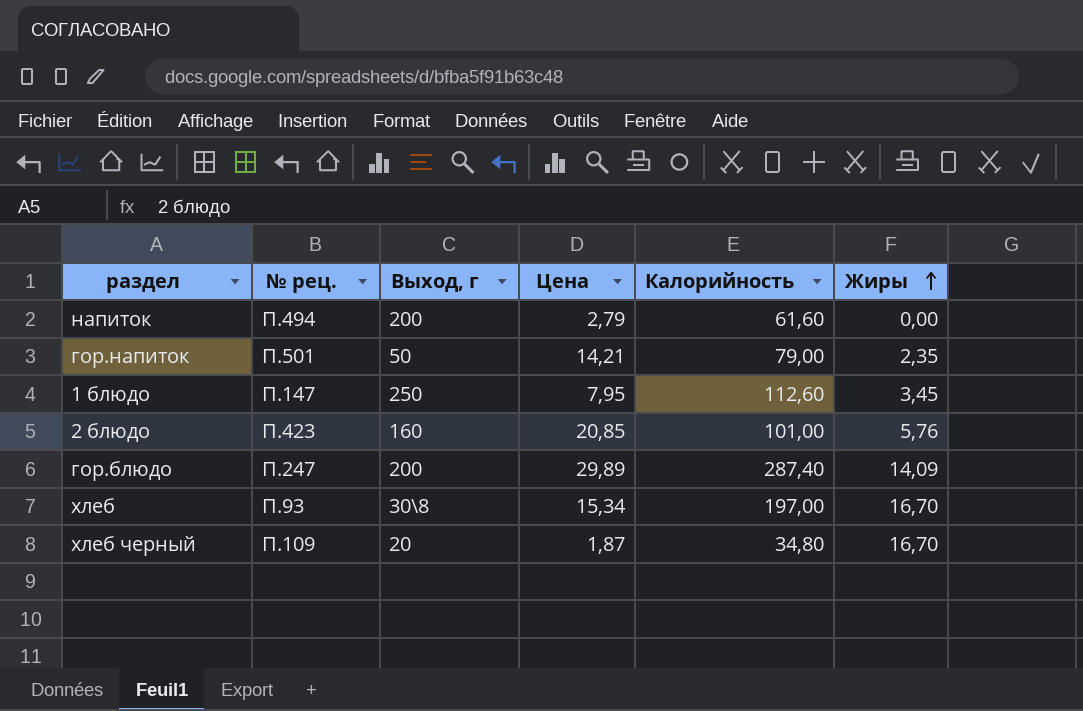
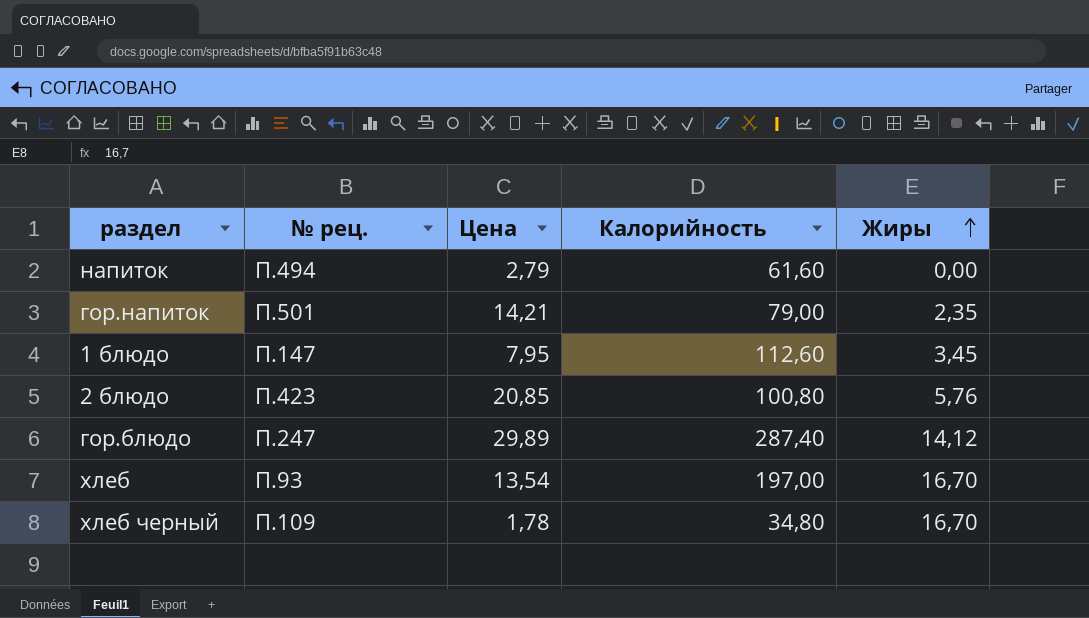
column Выход, г | position: 3 -> none
2 блюдо | Калорийность: 101,00 -> 100,80
гор.блюдо | Жиры: 14,09 -> 14,12
хлеб | Цена: 15,34 -> 13,54
хлеб черный | Цена: 1,87 -> 1,78

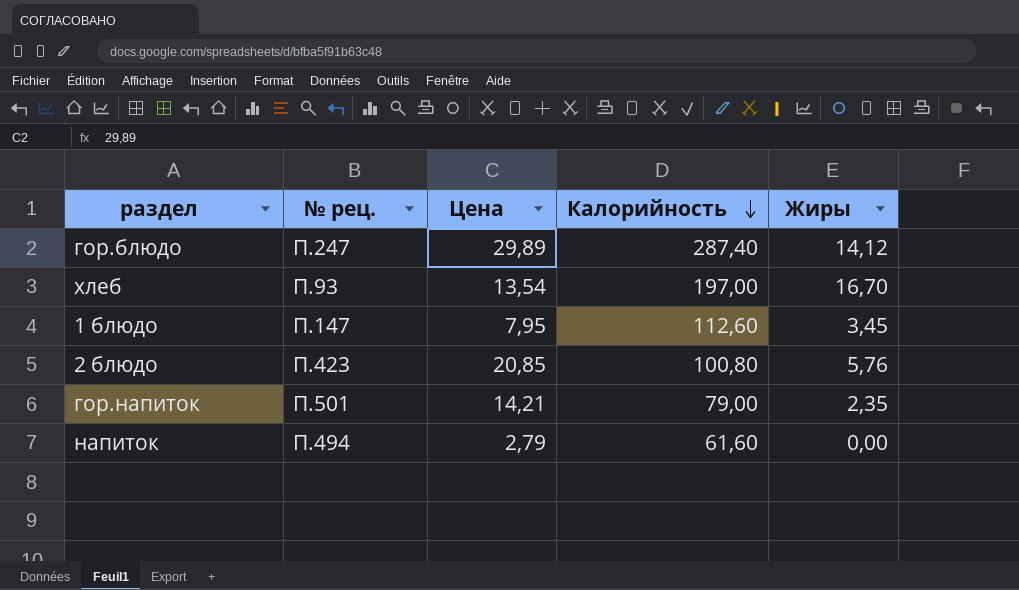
row order: Жиры ascending -> Калорийность descending
row хлеб черный: П.109 | 1,78 | 34,80 | 16,70 -> none

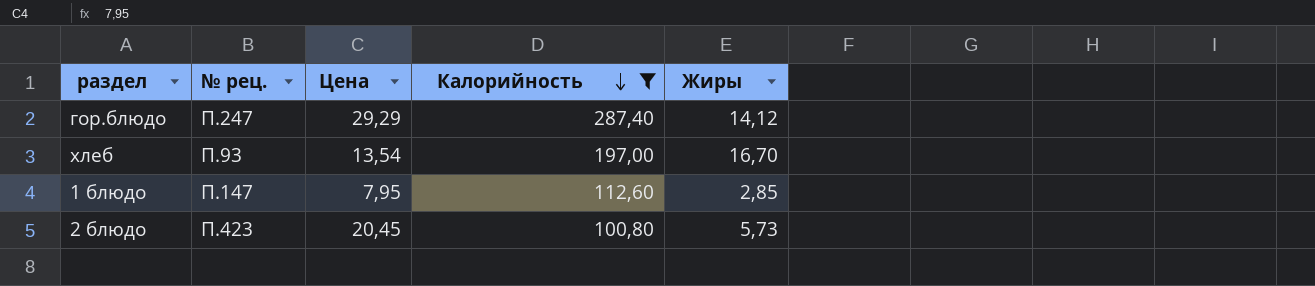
filter: none -> Калорийность >= 100,80
гор.блюдо | Цена: 29,89 -> 29,29
1 блюдо | Жиры: 3,45 -> 2,85
2 блюдо | Цена: 20,85 -> 20,45
2 блюдо | Жиры: 5,76 -> 5,73

